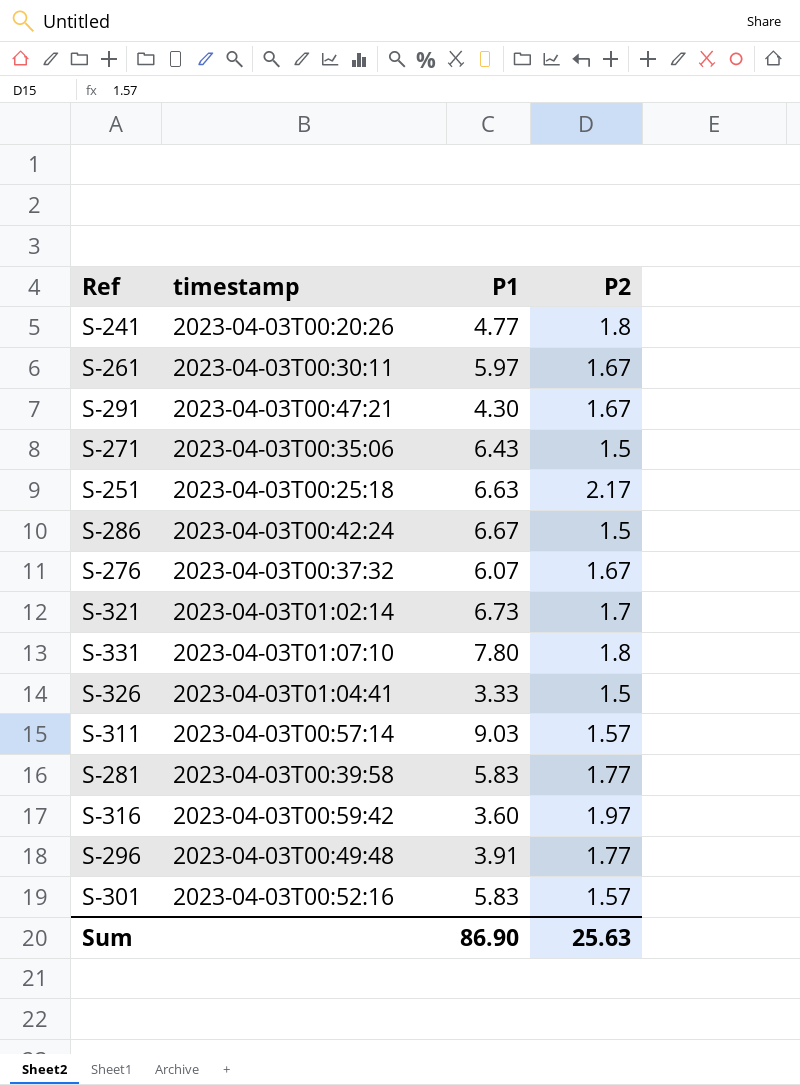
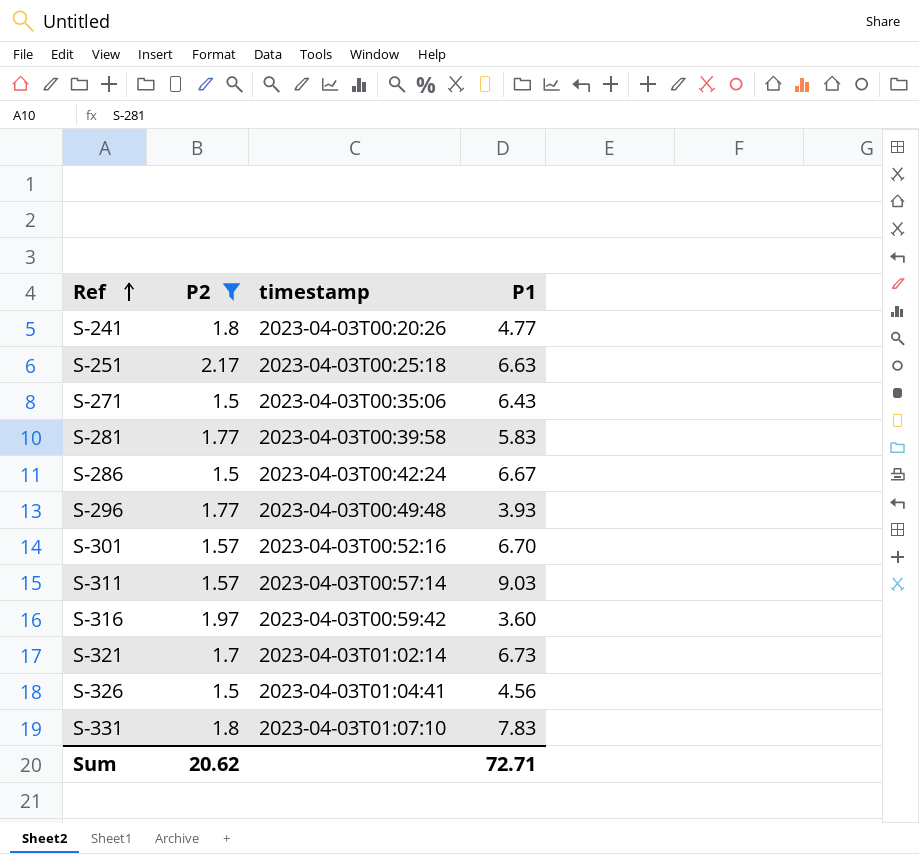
filter: none -> P2 != 1.67
row order: none -> Ref ascending
column P2 | position: 4 -> 2
S-296 | P1: 3.91 -> 3.93
S-301 | P1: 5.83 -> 6.70
S-326 | P1: 3.33 -> 4.56
S-331 | P1: 7.80 -> 7.83
Sum | P2: 25.63 -> 20.62
Sum | P1: 86.90 -> 72.71

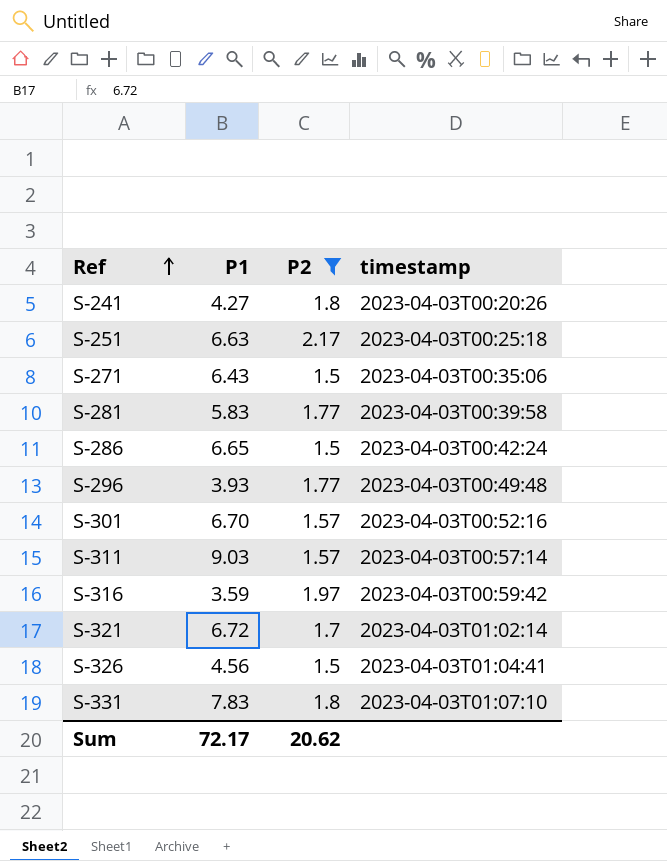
column P1 | position: 4 -> 2
S-241 | P1: 4.77 -> 4.27
S-286 | P1: 6.67 -> 6.65
S-316 | P1: 3.60 -> 3.59
S-321 | P1: 6.73 -> 6.72
Sum | P1: 72.71 -> 72.17

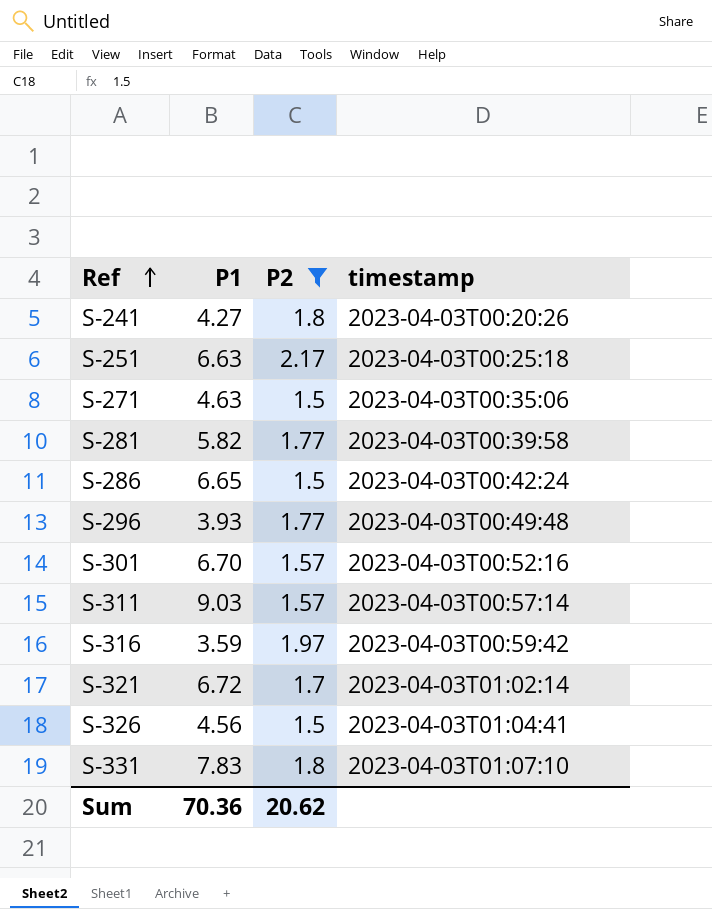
S-271 | P1: 6.43 -> 4.63
S-281 | P1: 5.83 -> 5.82
Sum | P1: 72.17 -> 70.36

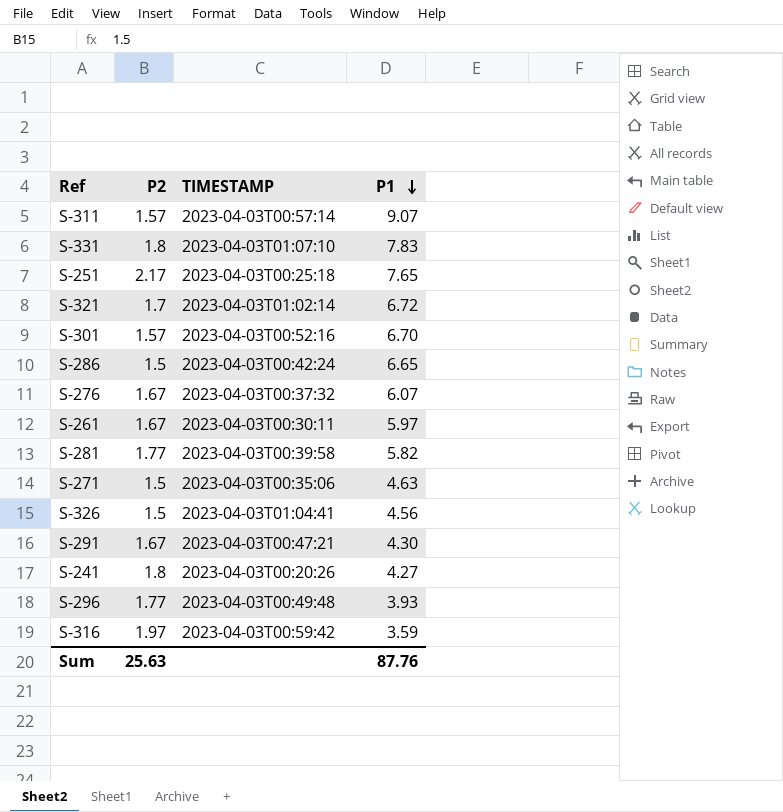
filter: P2 != 1.67 -> none
row order: Ref ascending -> P1 descending
column name: timestamp -> TIMESTAMP
column P1 | position: 2 -> 4
S-311 | P1: 9.03 -> 9.07
S-251 | P1: 6.63 -> 7.65
Sum | P2: 20.62 -> 25.63
Sum | P1: 70.36 -> 87.76

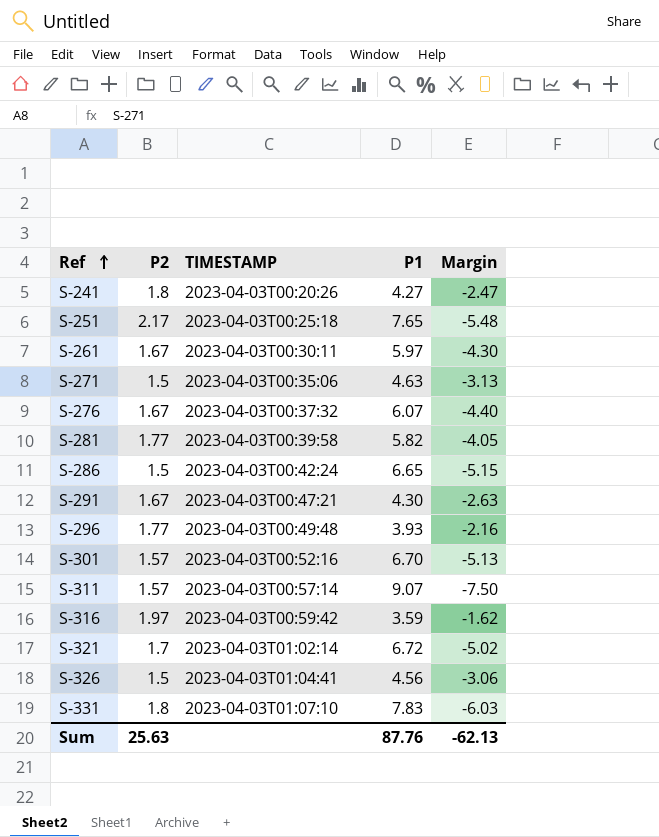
row order: P1 descending -> Ref ascending
column Margin | formula: none -> [P2] - [P1]

